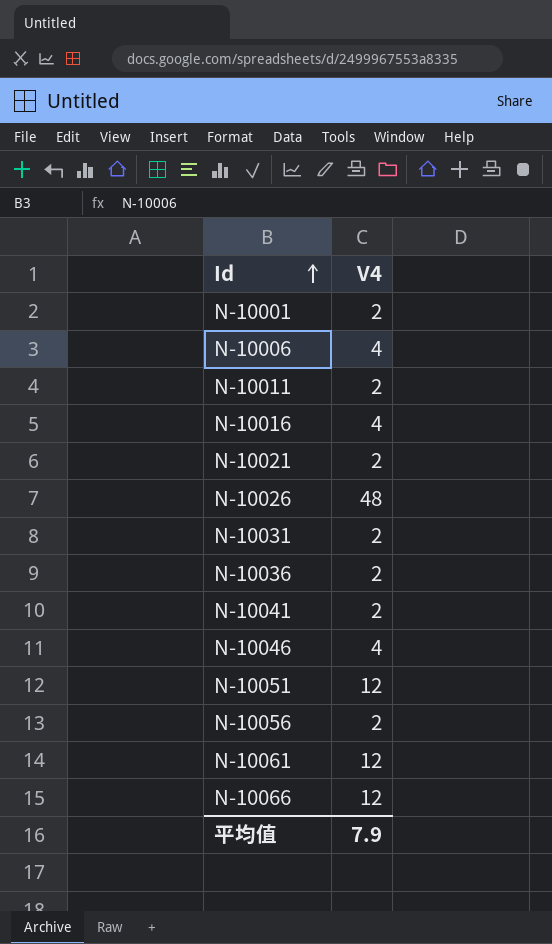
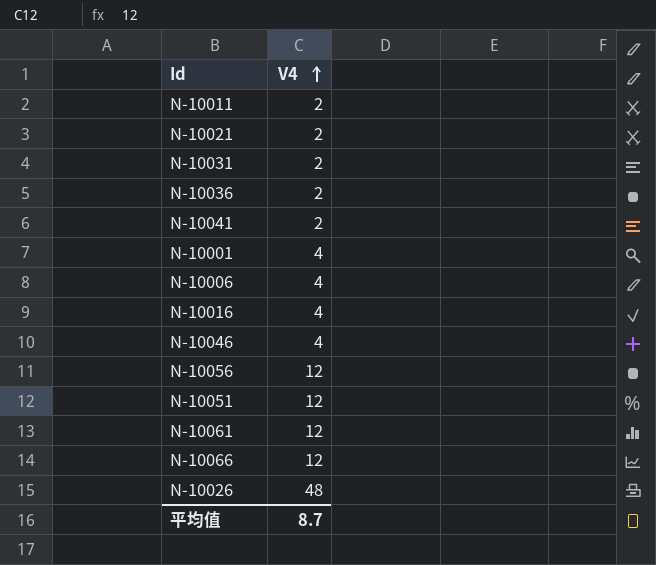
row order: Id ascending -> V4 ascending
N-10001 | V4: 2 -> 4
N-10056 | V4: 2 -> 12
平均值 | V4: 7.9 -> 8.7

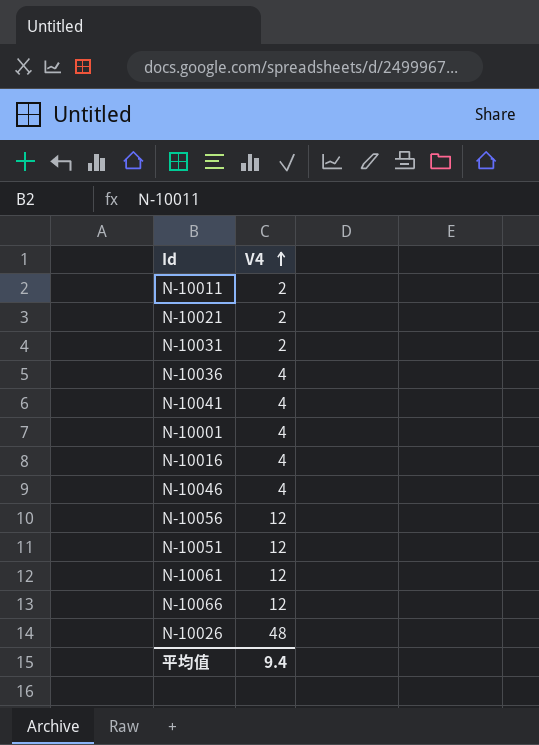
row N-10006: 4 -> none
N-10036 | V4: 2 -> 4
N-10041 | V4: 2 -> 4
平均值 | V4: 8.7 -> 9.4

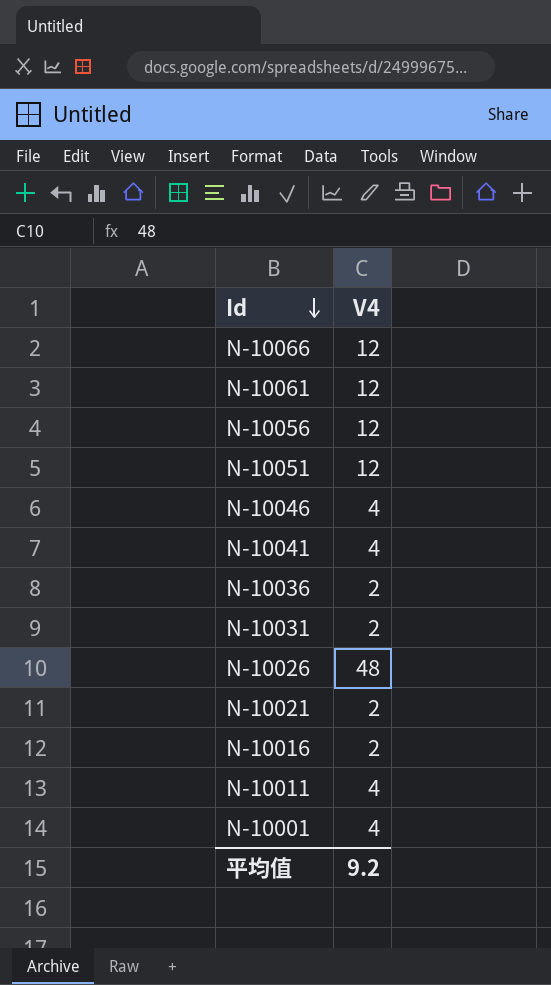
row order: V4 ascending -> Id descending
N-10036 | V4: 4 -> 2
N-10016 | V4: 4 -> 2
N-10011 | V4: 2 -> 4
平均值 | V4: 9.4 -> 9.2

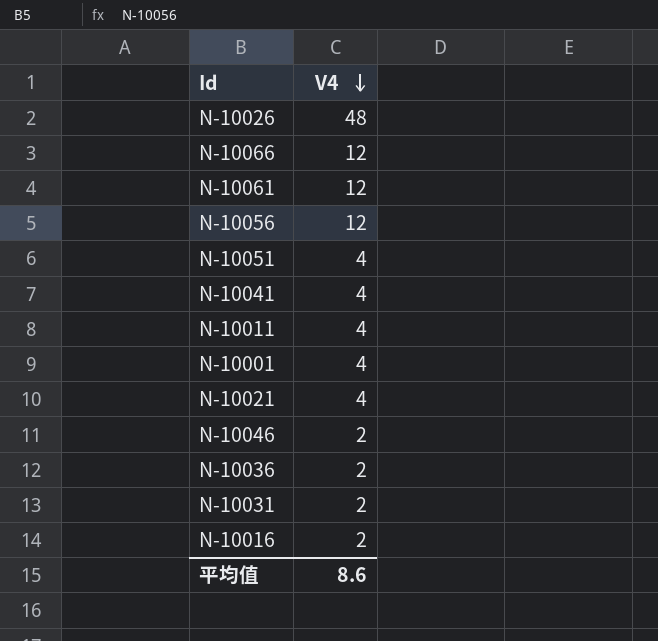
row order: Id descending -> V4 descending
N-10051 | V4: 12 -> 4
N-10021 | V4: 2 -> 4
N-10046 | V4: 4 -> 2
平均值 | V4: 9.2 -> 8.6

